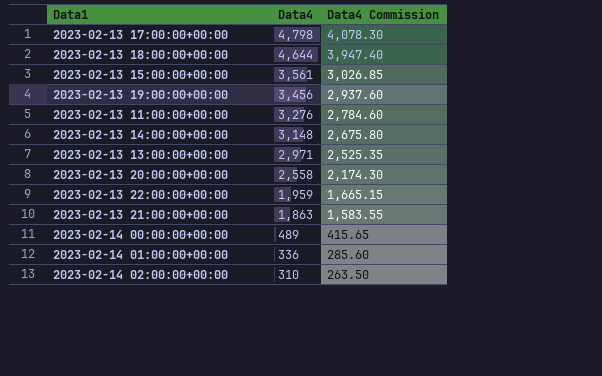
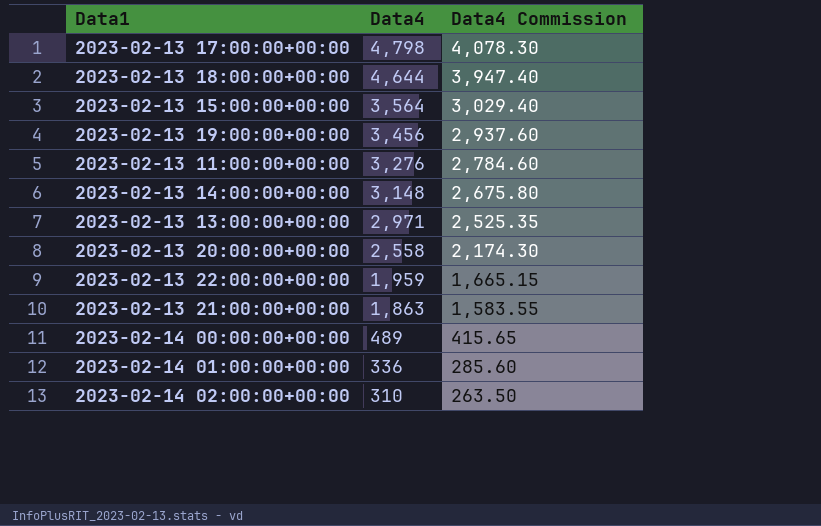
2023-02-13 15:00:00+00:00 | Data4: 3,561 -> 3,564
2023-02-13 15:00:00+00:00 | Data4 Commission: 3,026.85 -> 3,029.40

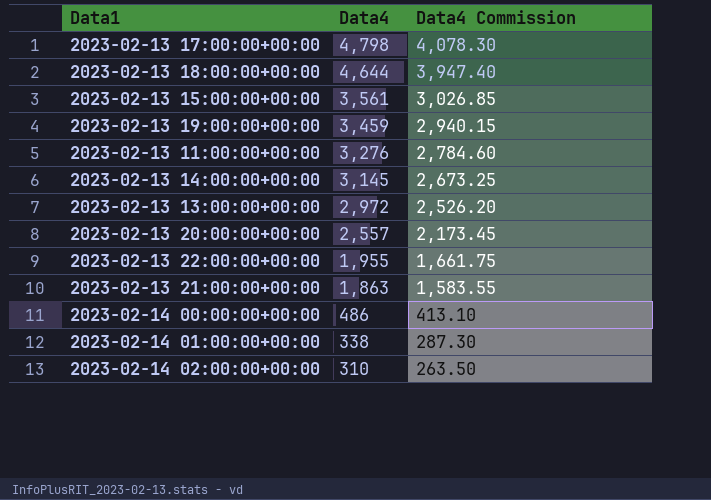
2023-02-13 15:00:00+00:00 | Data4: 3,564 -> 3,561
2023-02-13 15:00:00+00:00 | Data4 Commission: 3,029.40 -> 3,026.85
2023-02-13 19:00:00+00:00 | Data4: 3,456 -> 3,459
2023-02-13 19:00:00+00:00 | Data4 Commission: 2,937.60 -> 2,940.15
2023-02-13 14:00:00+00:00 | Data4: 3,148 -> 3,145
2023-02-13 14:00:00+00:00 | Data4 Commission: 2,675.80 -> 2,673.25
2023-02-13 13:00:00+00:00 | Data4: 2,971 -> 2,972
2023-02-13 13:00:00+00:00 | Data4 Commission: 2,525.35 -> 2,526.20
2023-02-13 20:00:00+00:00 | Data4: 2,558 -> 2,557
2023-02-13 20:00:00+00:00 | Data4 Commission: 2,174.30 -> 2,173.45
2023-02-13 22:00:00+00:00 | Data4: 1,959 -> 1,955
2023-02-13 22:00:00+00:00 | Data4 Commission: 1,665.15 -> 1,661.75
2023-02-14 00:00:00+00:00 | Data4: 489 -> 486
2023-02-14 00:00:00+00:00 | Data4 Commission: 415.65 -> 413.10
2023-02-14 01:00:00+00:00 | Data4: 336 -> 338
2023-02-14 01:00:00+00:00 | Data4 Commission: 285.60 -> 287.30

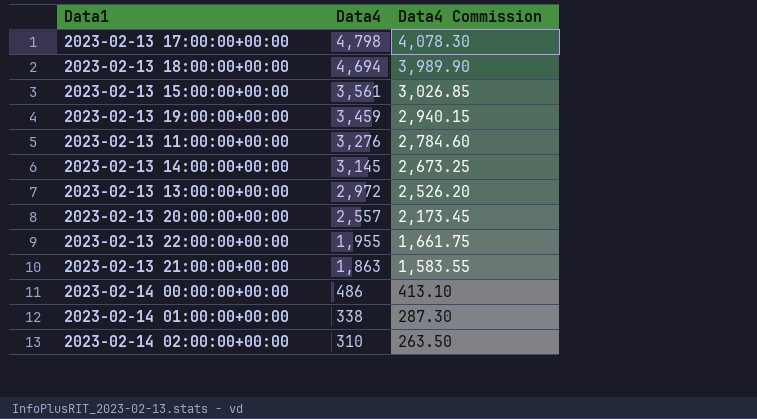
2023-02-13 18:00:00+00:00 | Data4: 4,644 -> 4,694
2023-02-13 18:00:00+00:00 | Data4 Commission: 3,947.40 -> 3,989.90

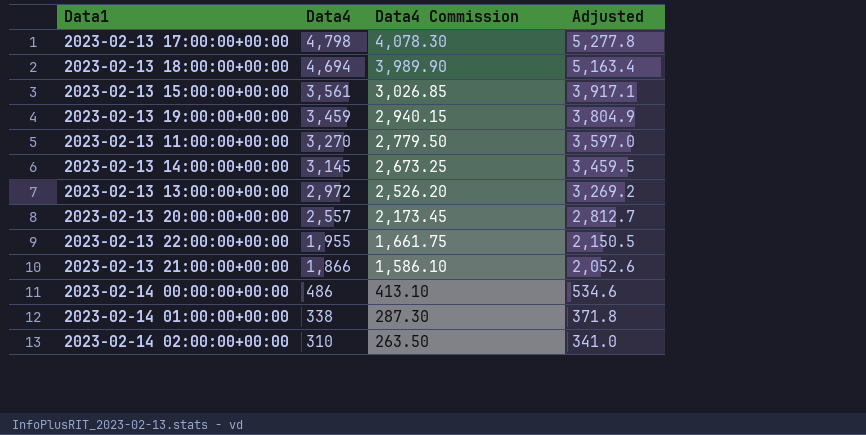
column Adjusted | formula: none -> [Data4] * 1.1
2023-02-13 11:00:00+00:00 | Data4: 3,276 -> 3,270
2023-02-13 11:00:00+00:00 | Data4 Commission: 2,784.60 -> 2,779.50
2023-02-13 21:00:00+00:00 | Data4: 1,863 -> 1,866
2023-02-13 21:00:00+00:00 | Data4 Commission: 1,583.55 -> 1,586.10

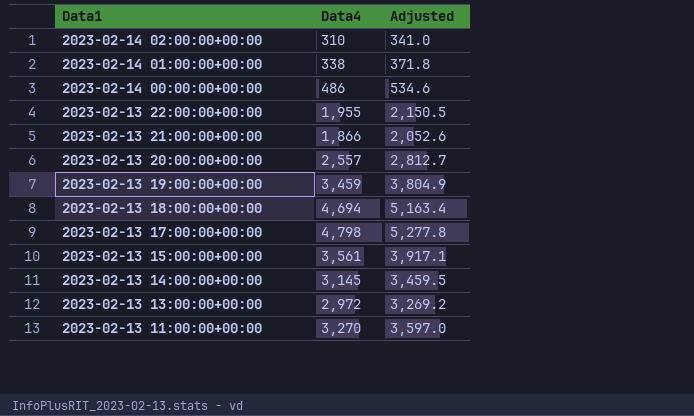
row order: Data4 descending -> Data1 descending
column Data4 Commission | formula: [Data4] * 0.85 -> none

